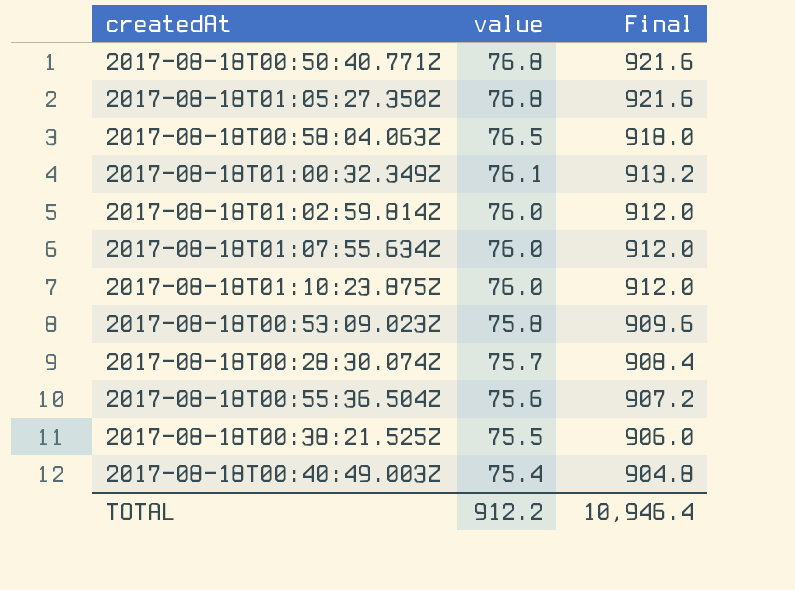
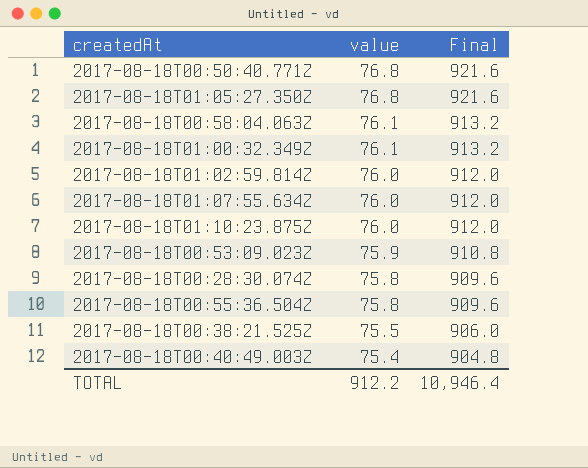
2017-08-18T00:58:04.063Z | value: 76.5 -> 76.1
2017-08-18T00:58:04.063Z | Final: 918.0 -> 913.2
2017-08-18T00:53:09.023Z | value: 75.8 -> 75.9
2017-08-18T00:53:09.023Z | Final: 909.6 -> 910.8
2017-08-18T00:28:30.074Z | value: 75.7 -> 75.8
2017-08-18T00:28:30.074Z | Final: 908.4 -> 909.6
2017-08-18T00:55:36.504Z | value: 75.6 -> 75.8
2017-08-18T00:55:36.504Z | Final: 907.2 -> 909.6

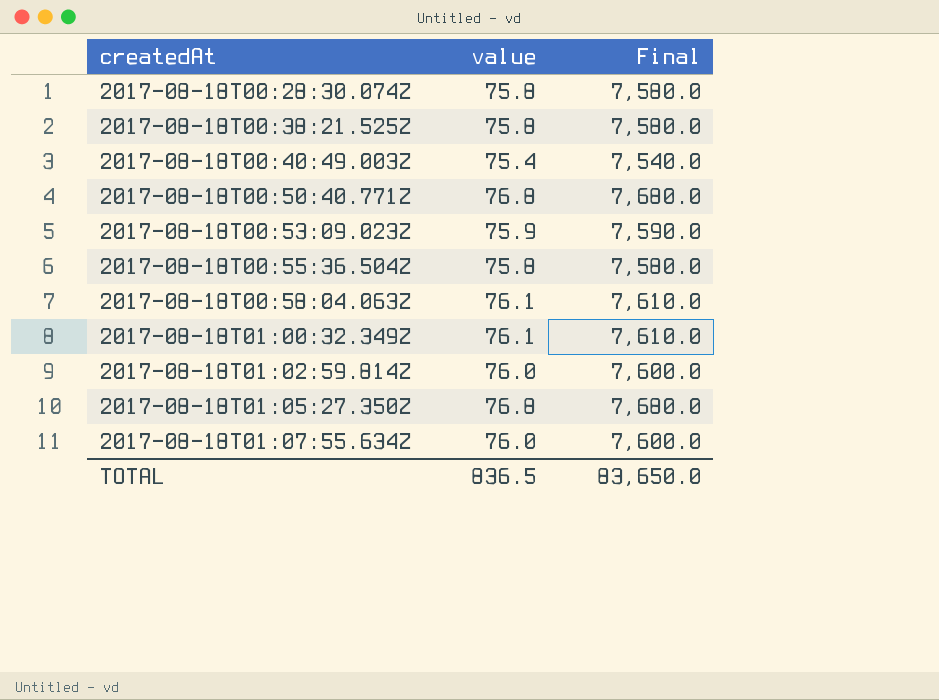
row order: value descending -> createdAt ascending
column Final | formula: [value] * 12 -> [value] * 100
row 2017-08-18T01:10:23.875Z: 76.0 | 912.0 -> none
2017-08-18T00:38:21.525Z | value: 75.5 -> 75.8
TOTAL | value: 912.2 -> 836.5
TOTAL | Final: 10,946.4 -> 83,650.0

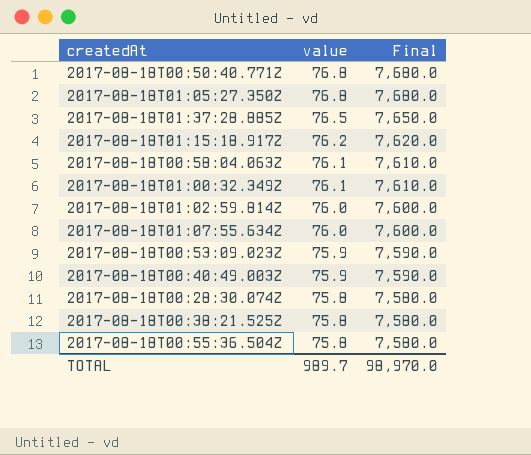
row order: createdAt ascending -> value descending
row 2017-08-18T01:37:28.885Z: none -> 76.5 | 7,650.0
row 2017-08-18T01:15:18.917Z: none -> 76.2 | 7,620.0
2017-08-18T00:40:49.003Z | value: 75.4 -> 75.9
2017-08-18T00:40:49.003Z | Final: 7,540.0 -> 7,590.0
TOTAL | value: 836.5 -> 989.7
TOTAL | Final: 83,650.0 -> 98,970.0

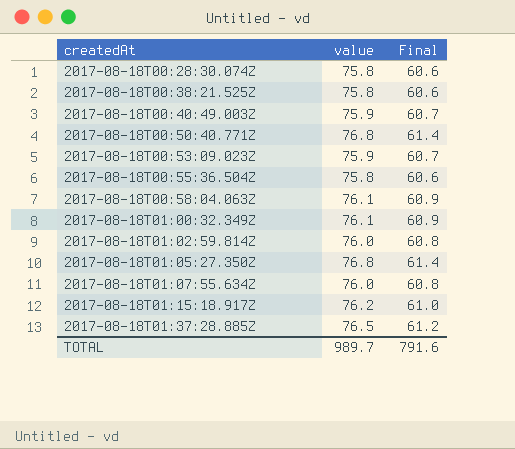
row order: value descending -> createdAt ascending
column Final | formula: [value] * 100 -> [value] * 0.8
TOTAL | Final: 98,970.0 -> 791.6

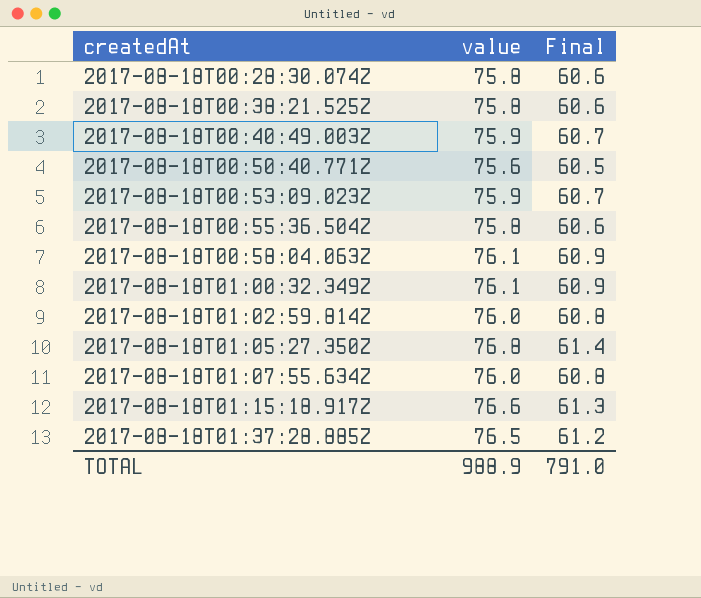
2017-08-18T00:50:40.771Z | value: 76.8 -> 75.6
2017-08-18T00:50:40.771Z | Final: 61.4 -> 60.5
2017-08-18T01:15:18.917Z | value: 76.2 -> 76.6
2017-08-18T01:15:18.917Z | Final: 61.0 -> 61.3
TOTAL | value: 989.7 -> 988.9
TOTAL | Final: 791.6 -> 791.0

